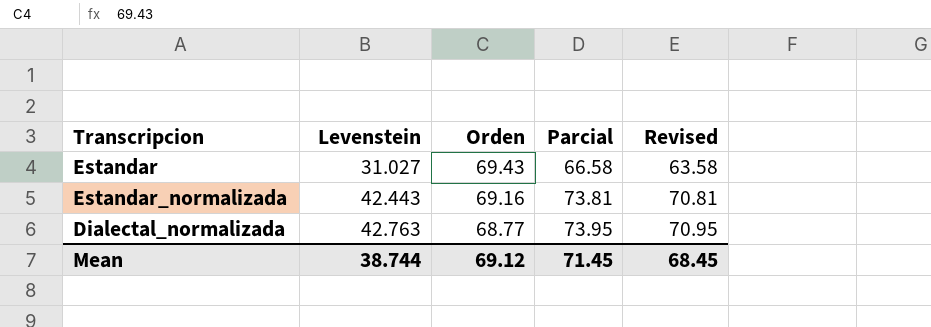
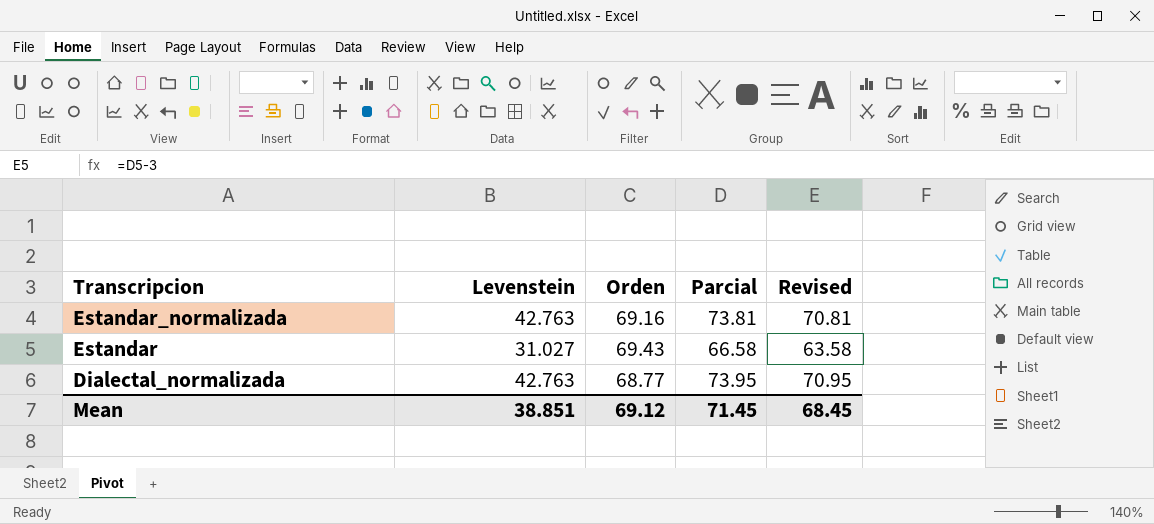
row order: Levenstein ascending -> Transcripcion descending
Estandar_normalizada | Levenstein: 42.443 -> 42.763
Mean | Levenstein: 38.744 -> 38.851

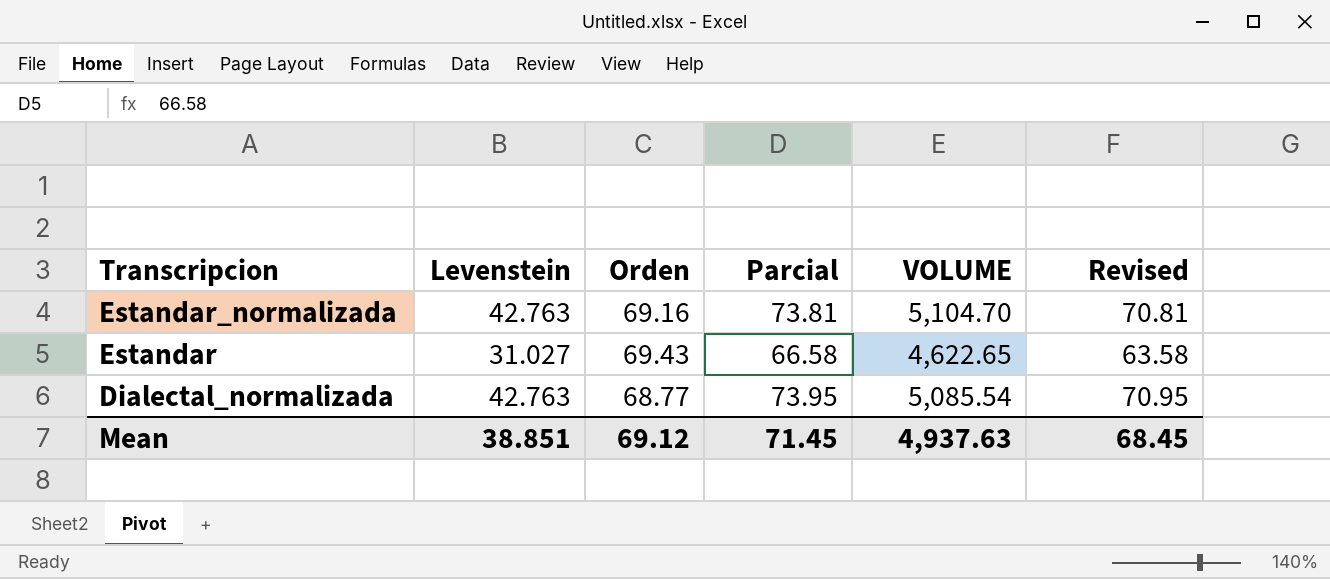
column VOLUME | formula: none -> [Orden] * [Parcial]

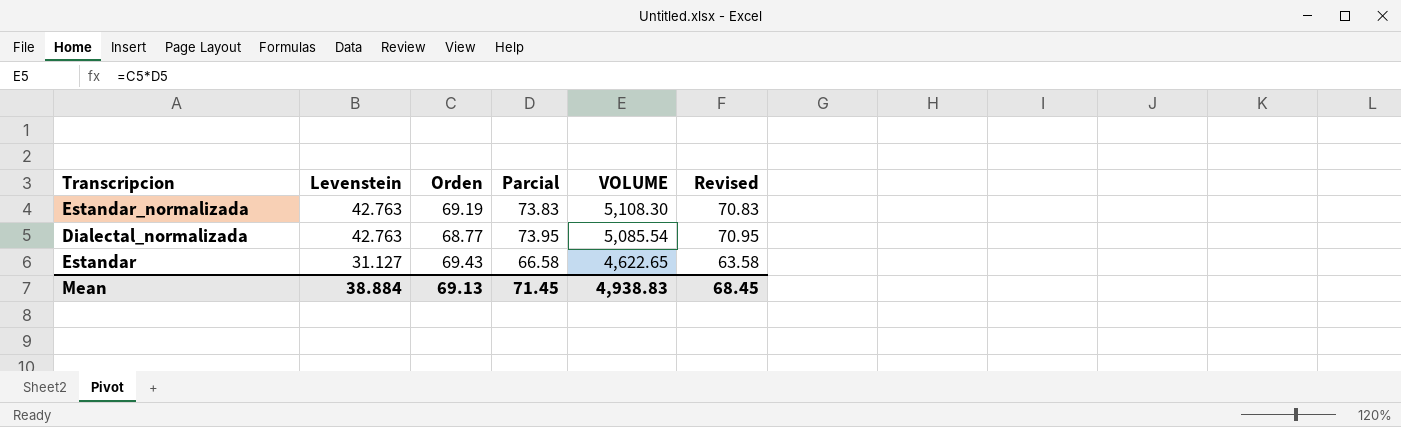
row order: Transcripcion descending -> Levenstein descending
Estandar_normalizada | Orden: 69.16 -> 69.19
Estandar_normalizada | Parcial: 73.81 -> 73.83
Estandar_normalizada | VOLUME: 5,104.70 -> 5,108.30
Estandar_normalizada | Revised: 70.81 -> 70.83
Estandar | Levenstein: 31.027 -> 31.127
Mean | Levenstein: 38.851 -> 38.884
Mean | Orden: 69.12 -> 69.13
Mean | VOLUME: 4,937.63 -> 4,938.83

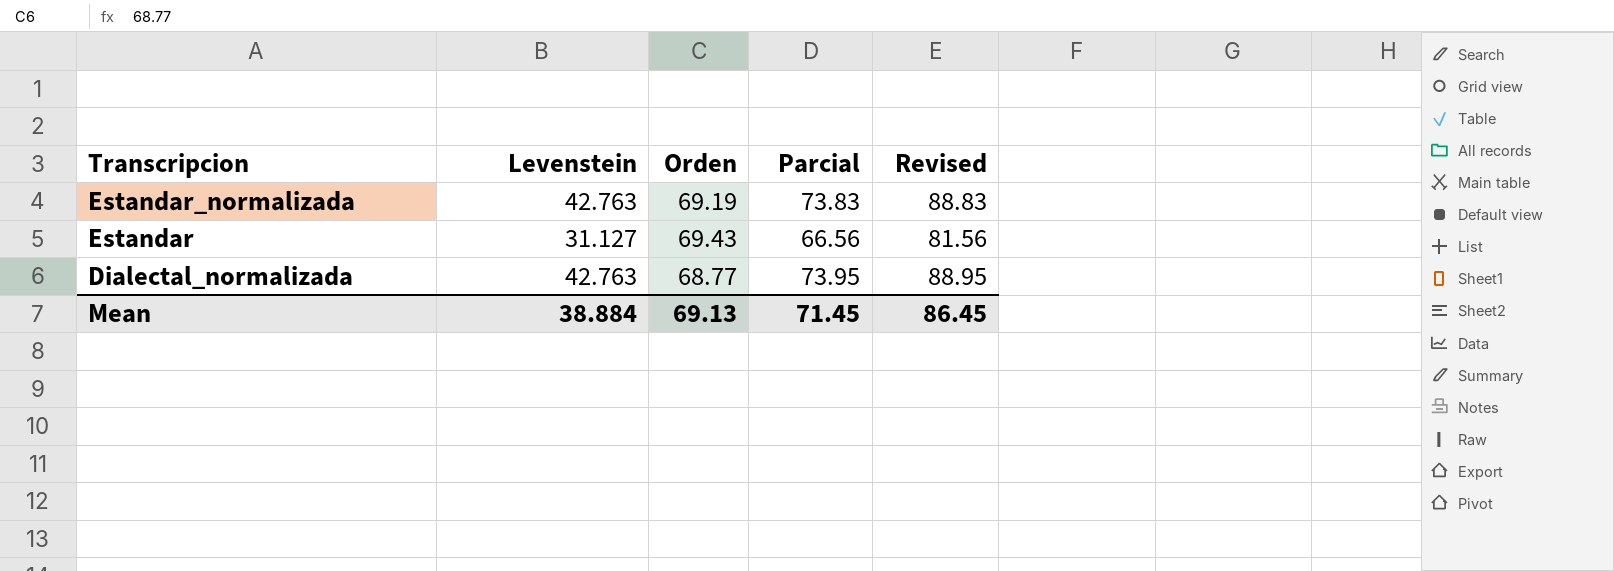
row order: Levenstein descending -> Transcripcion descending
column VOLUME | formula: [Orden] * [Parcial] -> none
column Revised | formula: [Parcial] - 3 -> [Parcial] + 15
Estandar | Parcial: 66.58 -> 66.56
Mean | Revised: 68.45 -> 86.45

